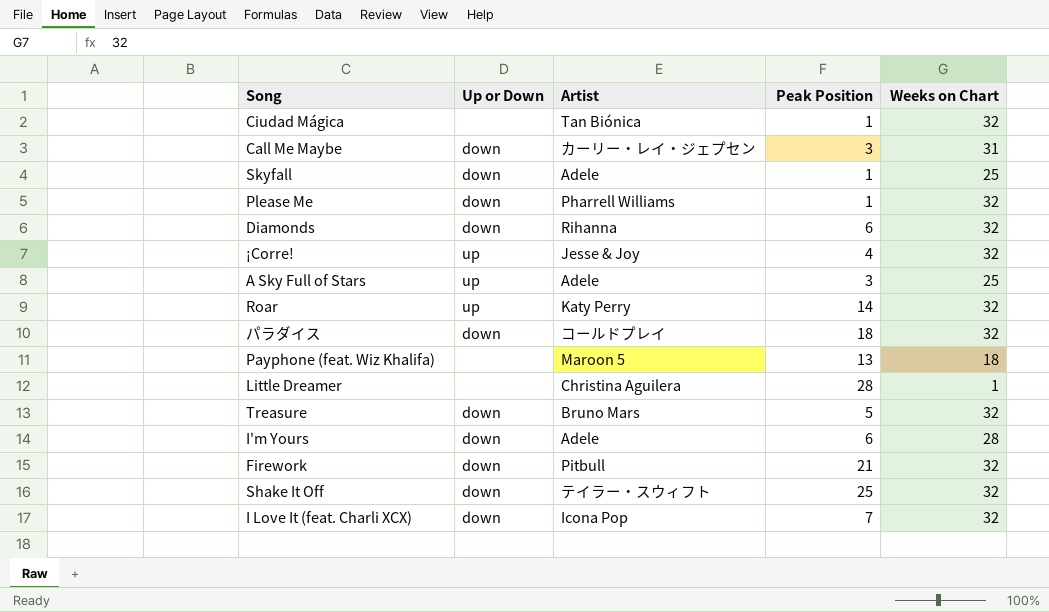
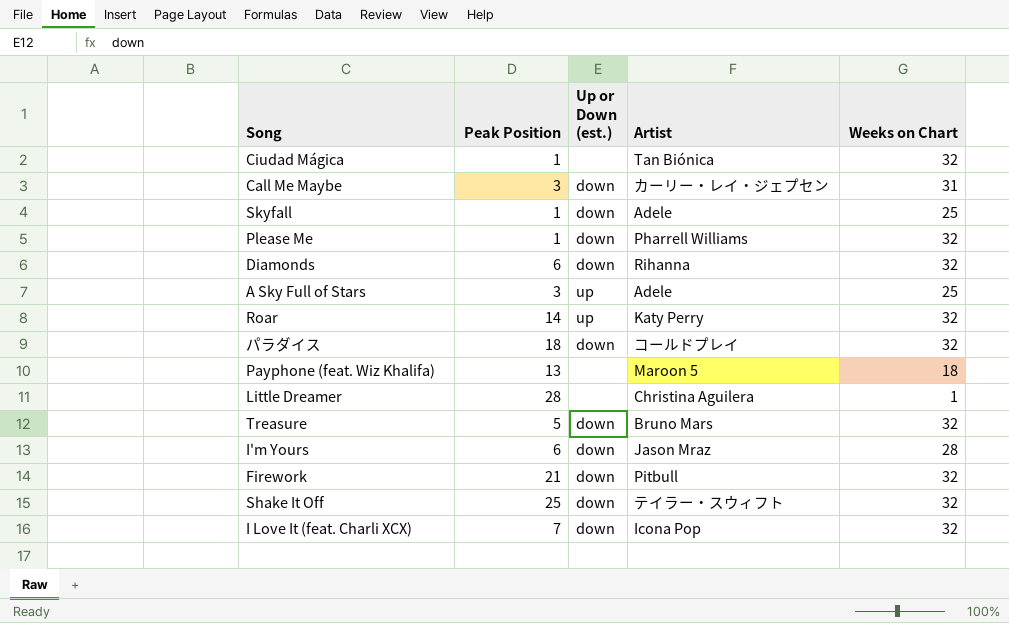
column Peak Position | position: 4 -> 2
column name: Up or Down -> Up or Down (est.)
row ¡Corre!: up | Jesse & Joy | 4 | 32 -> none
I'm Yours | Artist: Adele -> Jason Mraz

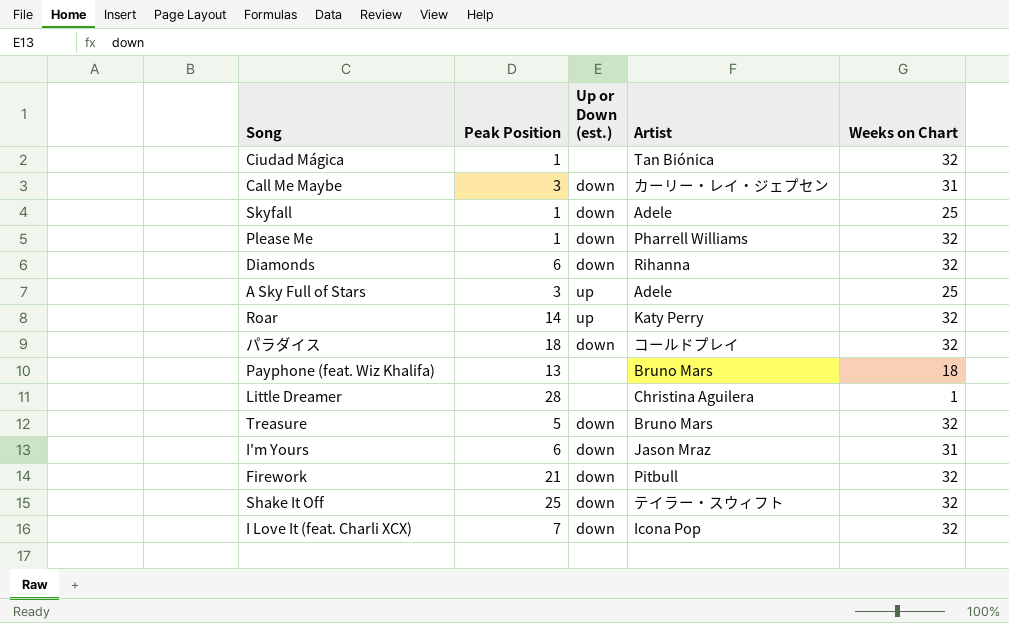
Payphone (feat. Wiz Khalifa) | Artist: Maroon 5 -> Bruno Mars
I'm Yours | Weeks on Chart: 28 -> 31

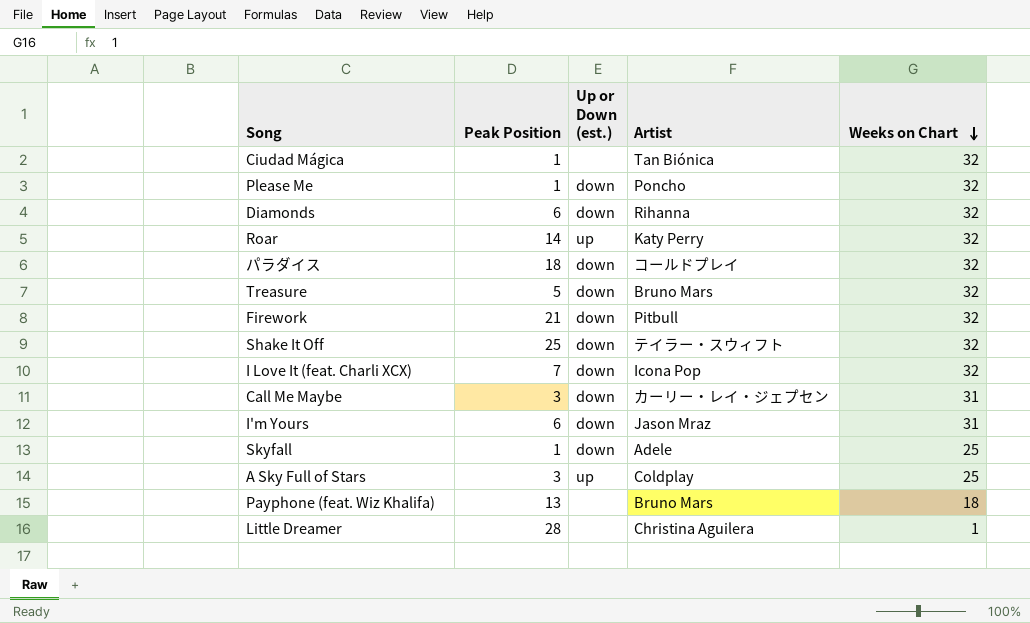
row order: none -> Weeks on Chart descending
Please Me | Artist: Pharrell Williams -> Poncho
A Sky Full of Stars | Artist: Adele -> Coldplay

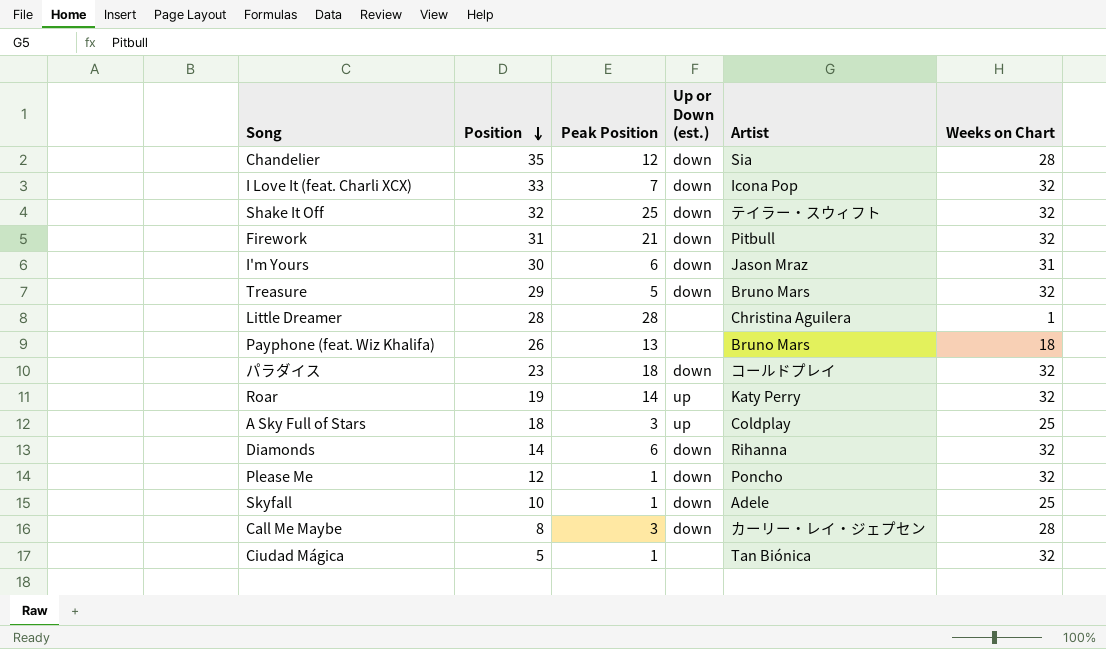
row order: Weeks on Chart descending -> Position descending
column Position | position: none -> 2
row Chandelier: none -> 35 | 12 | down | Sia | 28
Call Me Maybe | Weeks on Chart: 31 -> 28

